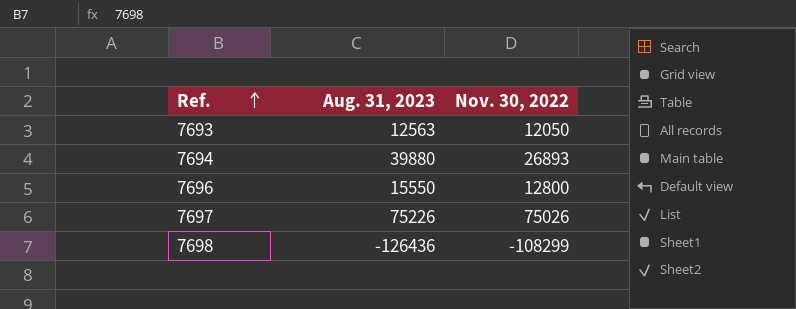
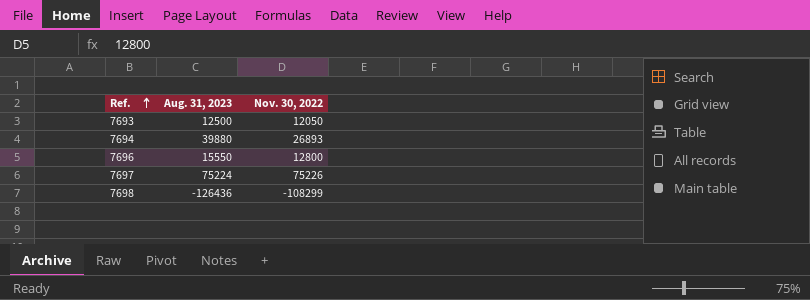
7693 | Aug. 31, 2023: 12563 -> 12500
7697 | Aug. 31, 2023: 75226 -> 75224
7697 | Nov. 30, 2022: 75026 -> 75226

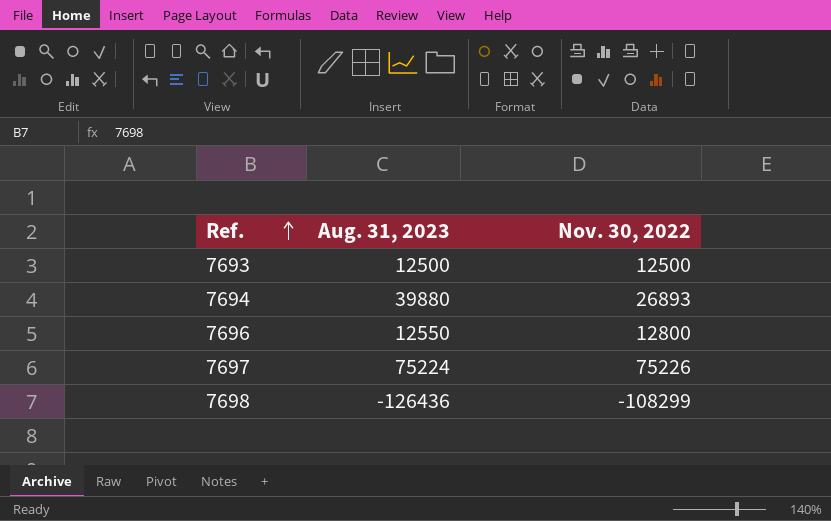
7693 | Nov. 30, 2022: 12050 -> 12500
7696 | Aug. 31, 2023: 15550 -> 12550

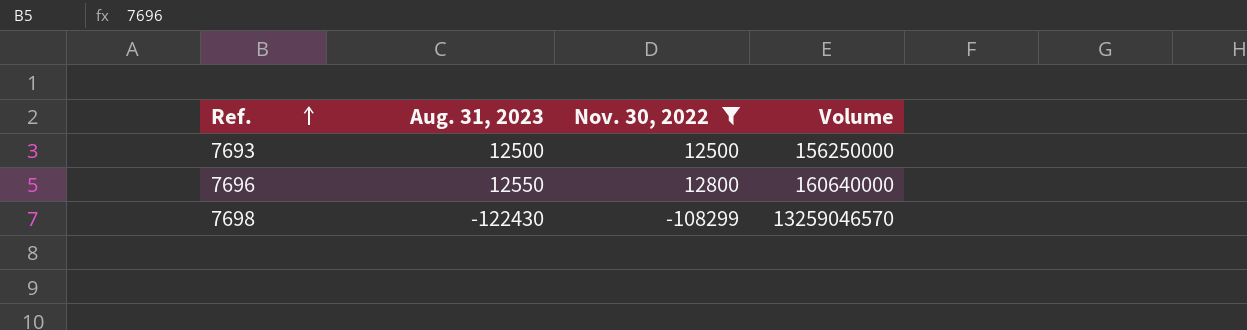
filter: none -> Nov. 30, 2022 <= 12800
column Volume | formula: none -> [Aug. 31, 2023] * [Nov. 30, 2022]
7698 | Aug. 31, 2023: -126436 -> -122430

